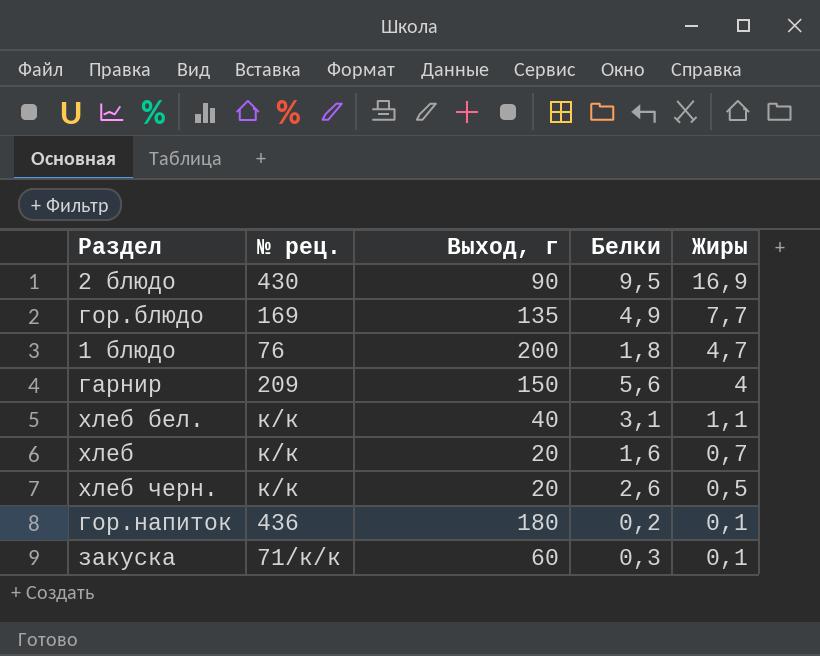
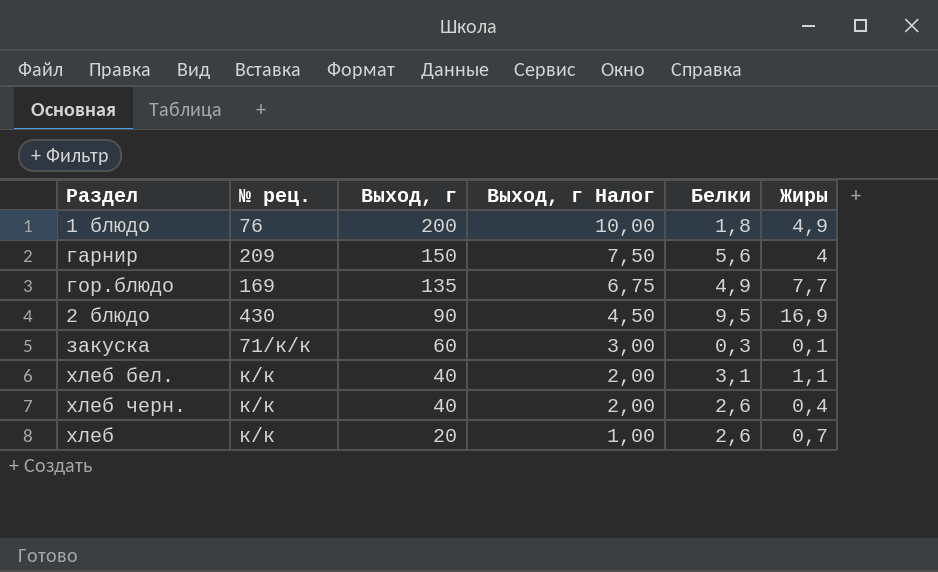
row order: Жиры descending -> Выход, г descending
column Выход, г Налог | formula: none -> [Выход, г] * 0,05
row гор.напиток: 436 | 180 | 0,2 | 0,1 -> none
1 блюдо | Жиры: 4,7 -> 4,9
хлеб черн. | Выход, г: 20 -> 40
хлеб черн. | Жиры: 0,5 -> 0,4
хлеб | Белки: 1,6 -> 2,6

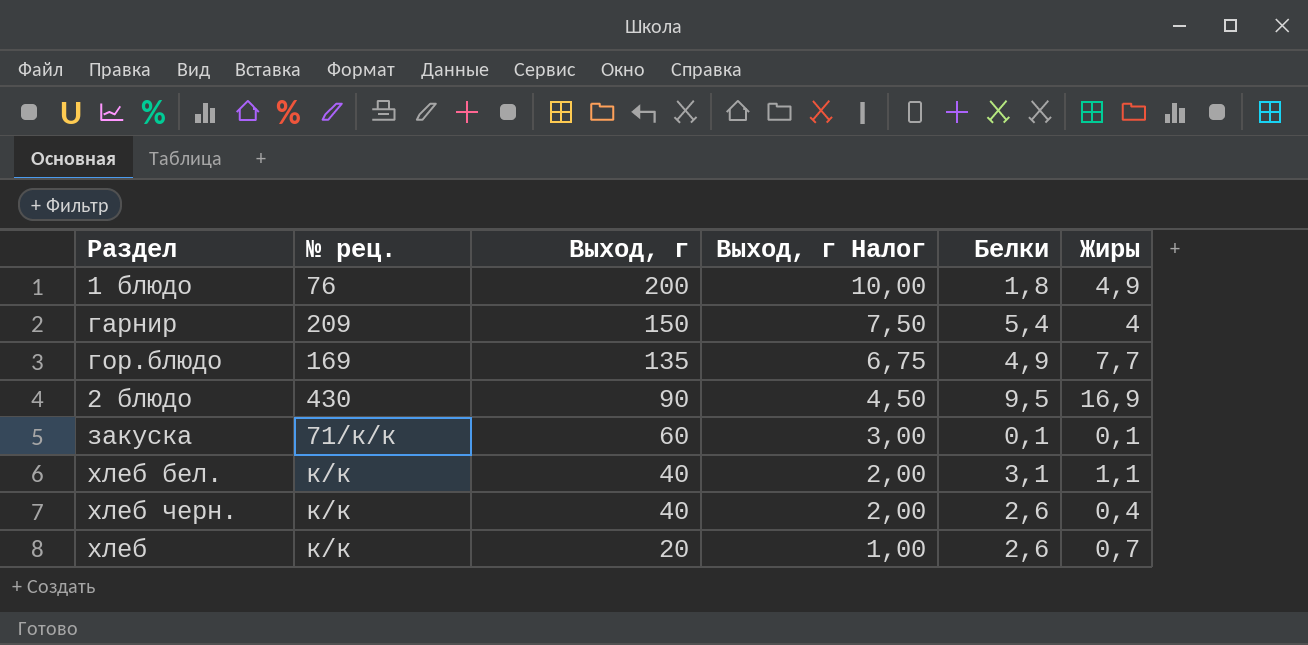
гарнир | Белки: 5,6 -> 5,4
закуска | Белки: 0,3 -> 0,1

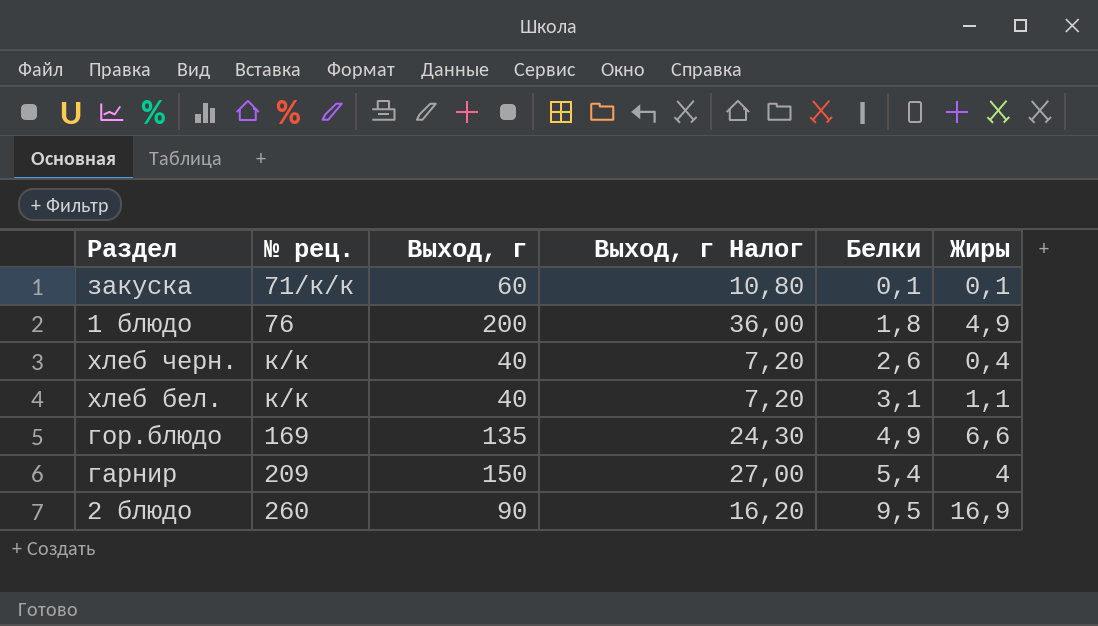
row order: Выход, г descending -> Белки ascending
column Выход, г Налог | formula: [Выход, г] * 0,05 -> [Выход, г] * 0,18
row хлеб: к/к | 20 | 1,00 | 2,6 | 0,7 -> none
гор.блюдо | Жиры: 7,7 -> 6,6
2 блюдо | № рец.: 430 -> 260

